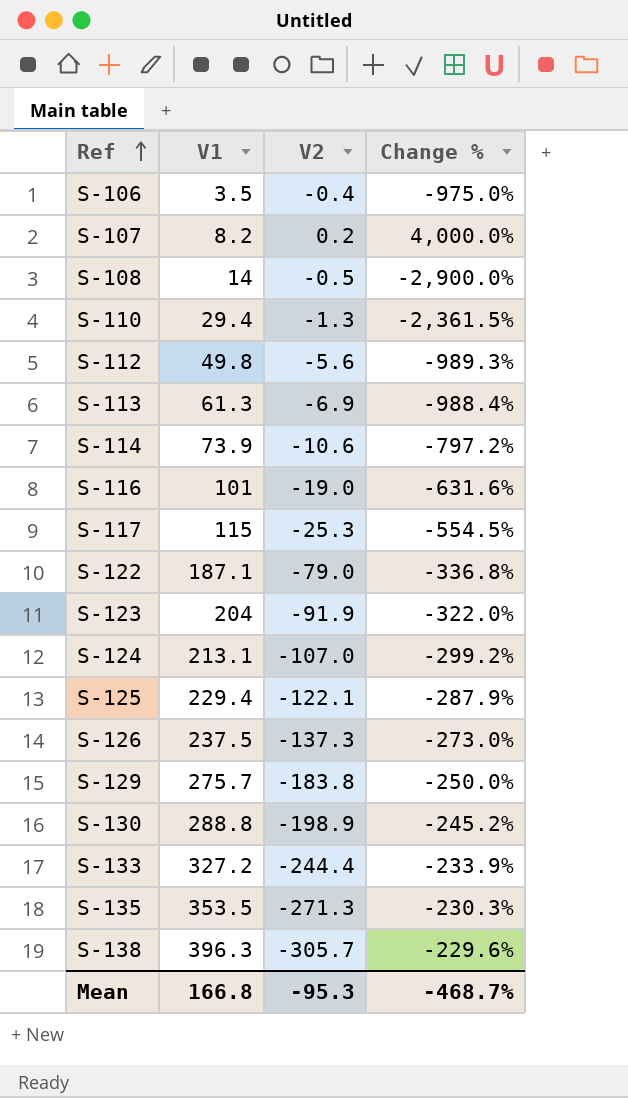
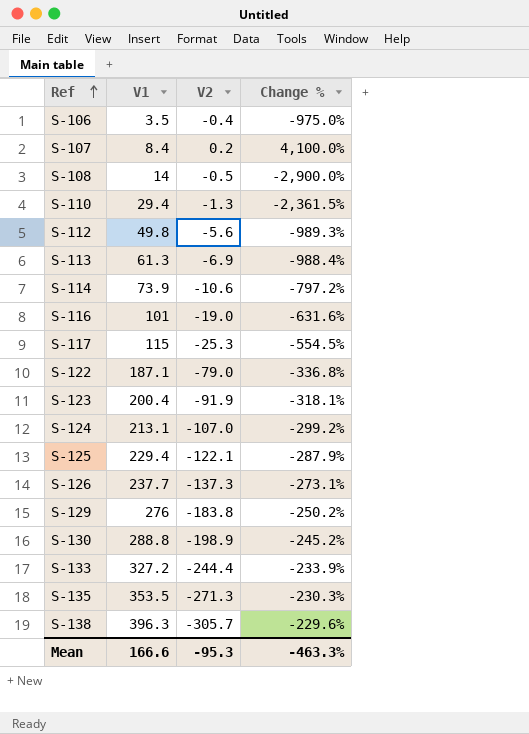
S-107 | V1: 8.2 -> 8.4
S-107 | Change %: 4,000.0% -> 4,100.0%
S-123 | V1: 204 -> 200.4
S-123 | Change %: -322.0% -> -318.1%
S-126 | V1: 237.5 -> 237.7
S-126 | Change %: -273.0% -> -273.1%
S-129 | V1: 275.7 -> 276
S-129 | Change %: -250.0% -> -250.2%
Mean | V1: 166.8 -> 166.6
Mean | Change %: -468.7% -> -463.3%

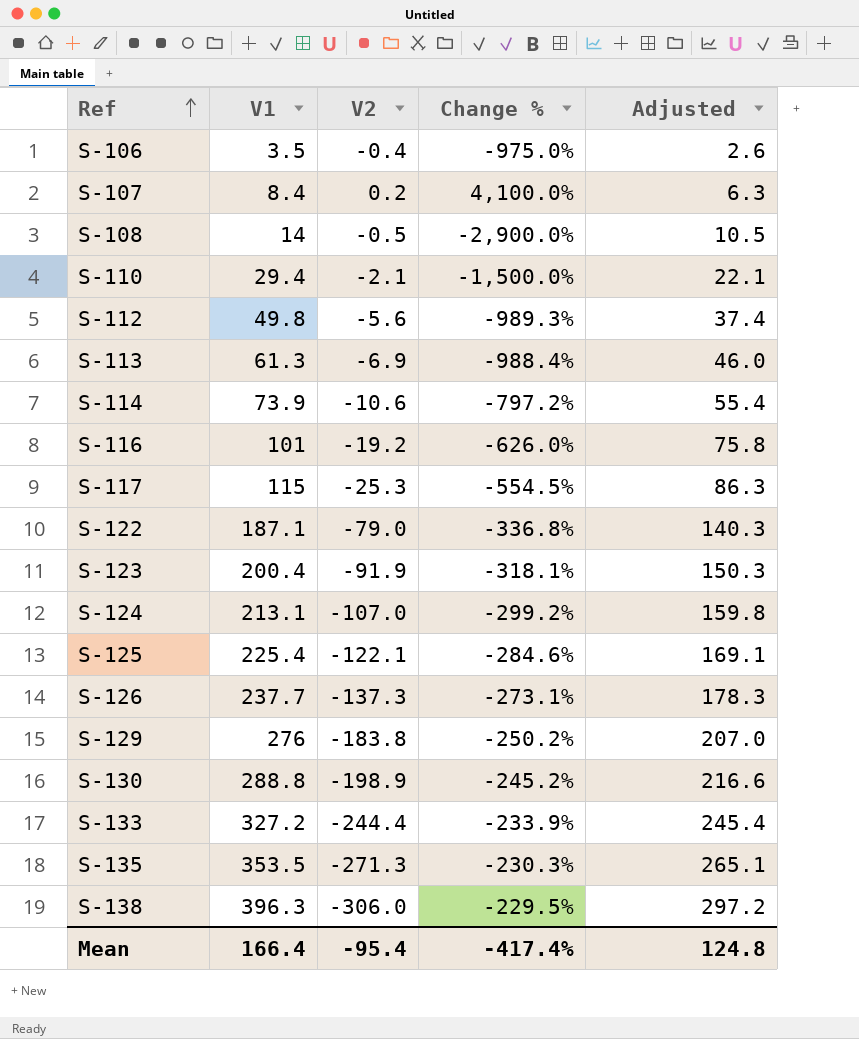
column Adjusted | formula: none -> [V1] * 0.75
S-110 | V2: -1.3 -> -2.1
S-110 | Change %: -2,361.5% -> -1,500.0%
S-116 | V2: -19.0 -> -19.2
S-116 | Change %: -631.6% -> -626.0%
S-125 | V1: 229.4 -> 225.4
S-125 | Change %: -287.9% -> -284.6%
S-138 | V2: -305.7 -> -306.0
S-138 | Change %: -229.6% -> -229.5%
Mean | V1: 166.6 -> 166.4
Mean | V2: -95.3 -> -95.4
Mean | Change %: -463.3% -> -417.4%

